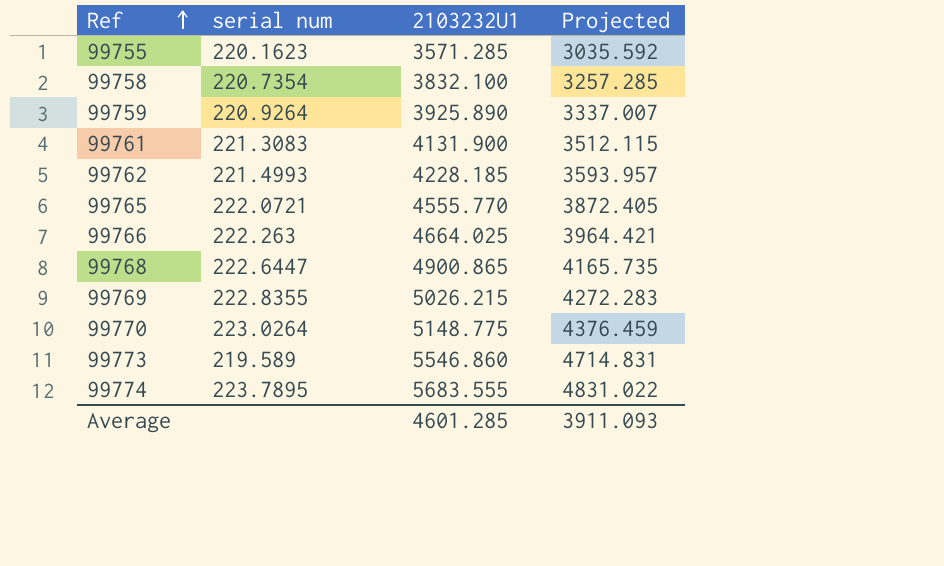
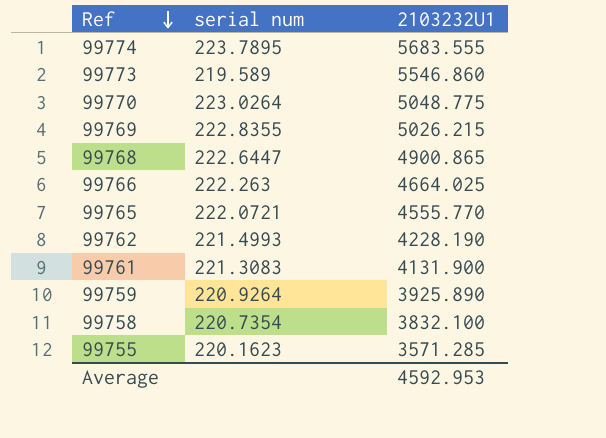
row order: Ref ascending -> Ref descending
column Projected | formula: [2103232U1] * 0.85 -> none
99770 | 2103232U1: 5148.775 -> 5048.775
99762 | 2103232U1: 4228.185 -> 4228.190
Average | 2103232U1: 4601.285 -> 4592.953

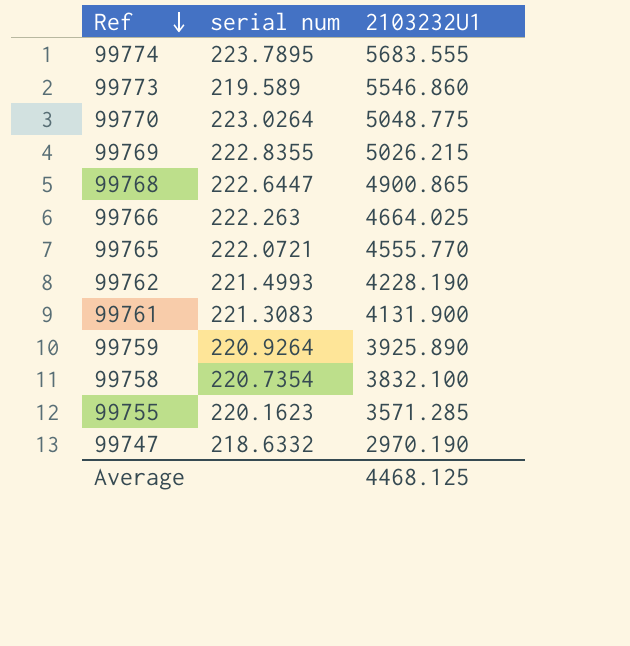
row 99747: none -> 218.6332 | 2970.190
Average | 2103232U1: 4592.953 -> 4468.125

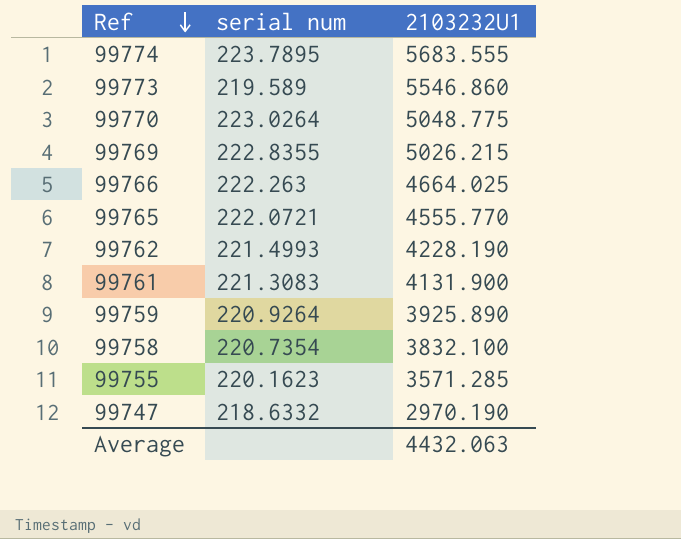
row 99768: 222.6447 | 4900.865 -> none
Average | 2103232U1: 4468.125 -> 4432.063

